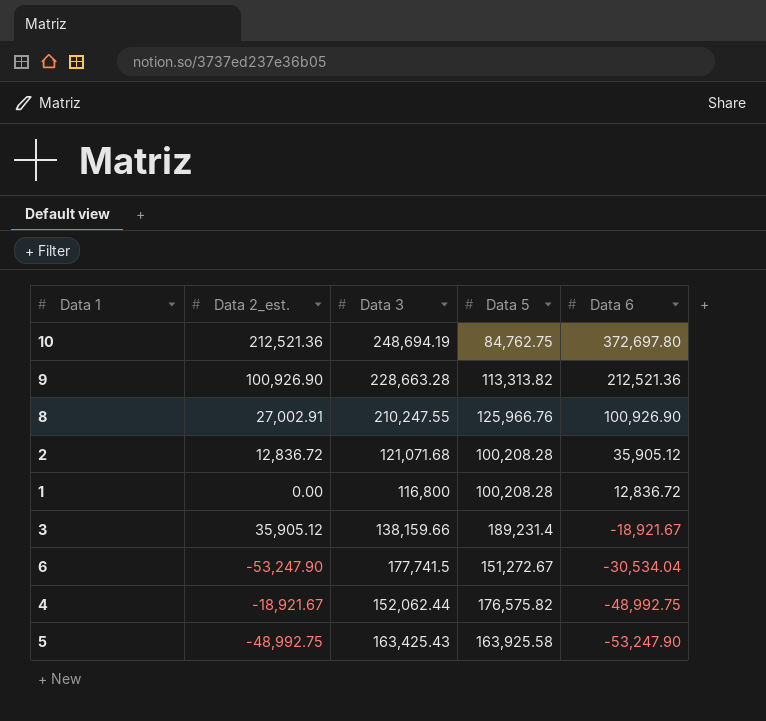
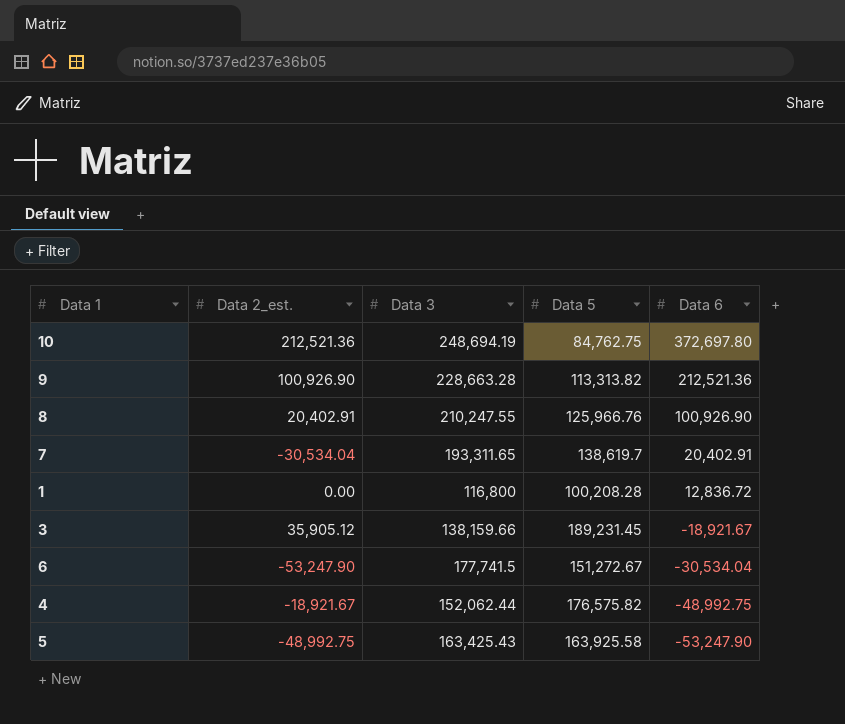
row 2: 12,836.72 | 121,071.68 | 100,208.28 | 35,905.12 -> none
8 | Data 2_est.: 27,002.91 -> 20,402.91
row 7: none -> -30,534.04 | 193,311.65 | 138,619.7 | 20,402.91
3 | Data 5: 189,231.4 -> 189,231.45

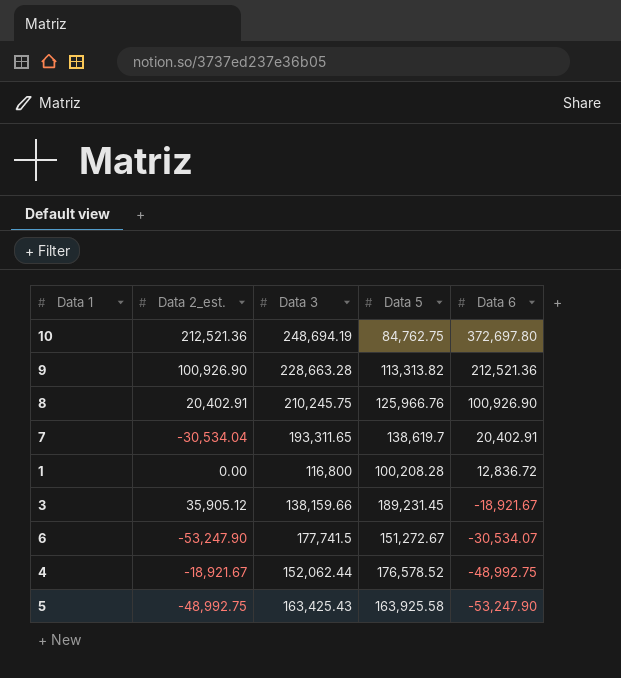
8 | Data 3: 210,247.55 -> 210,245.75
6 | Data 6: -30,534.04 -> -30,534.07
4 | Data 5: 176,575.82 -> 176,578.52

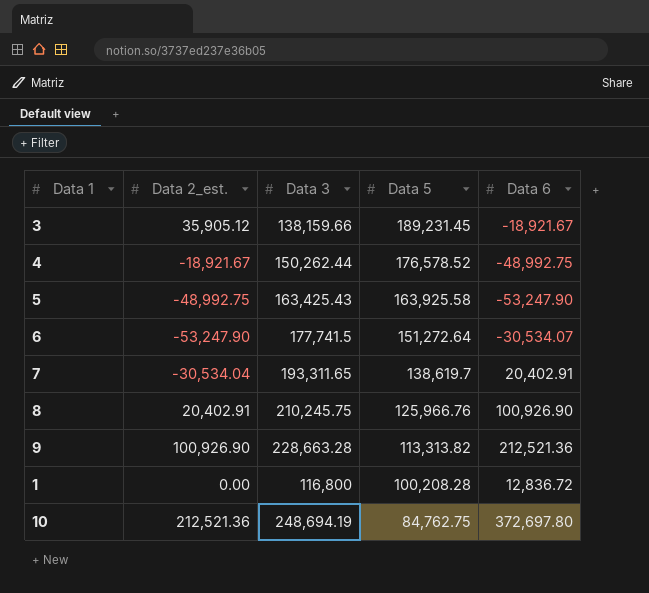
row order: Data 6 descending -> Data 5 descending
4 | Data 3: 152,062.44 -> 150,262.44
6 | Data 5: 151,272.67 -> 151,272.64

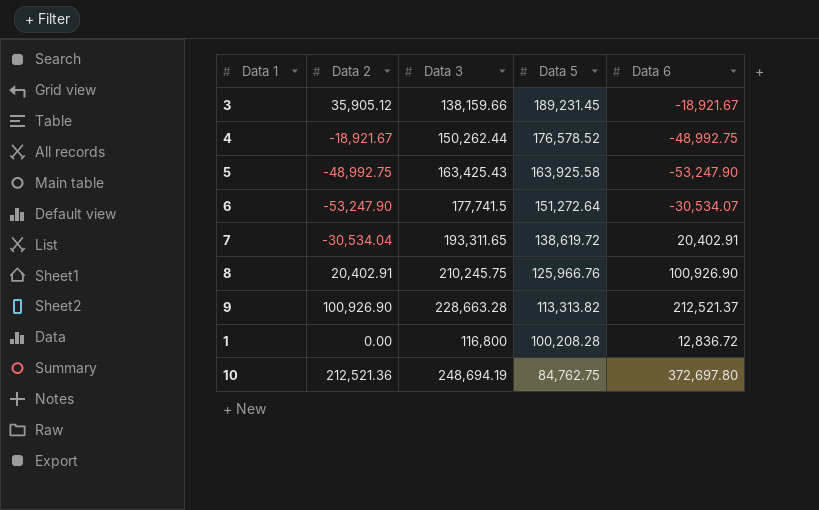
column name: Data 2_est. -> Data 2
7 | Data 5: 138,619.7 -> 138,619.72
9 | Data 6: 212,521.36 -> 212,521.37

